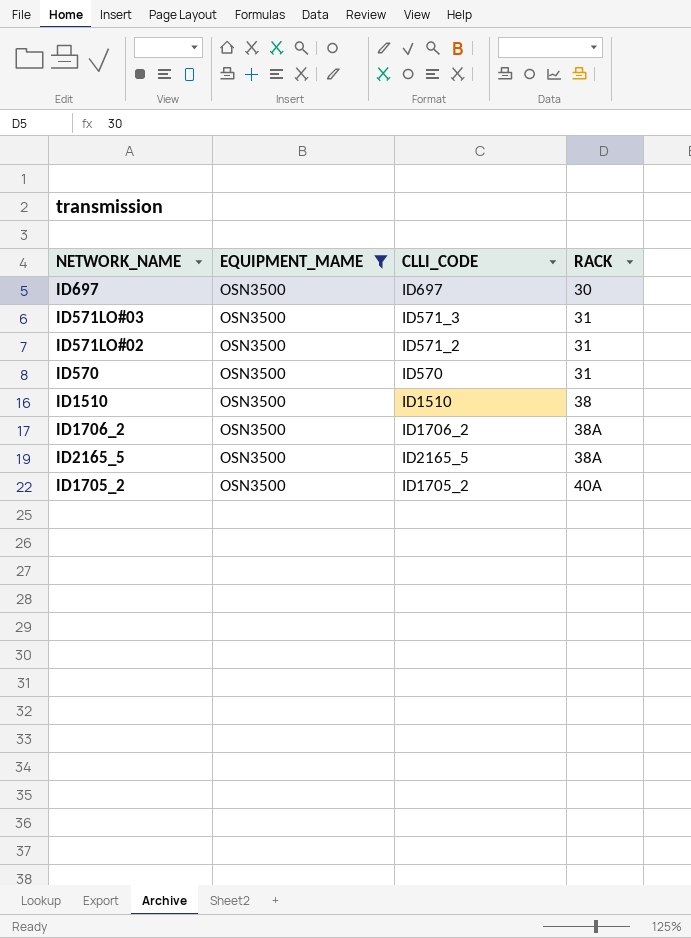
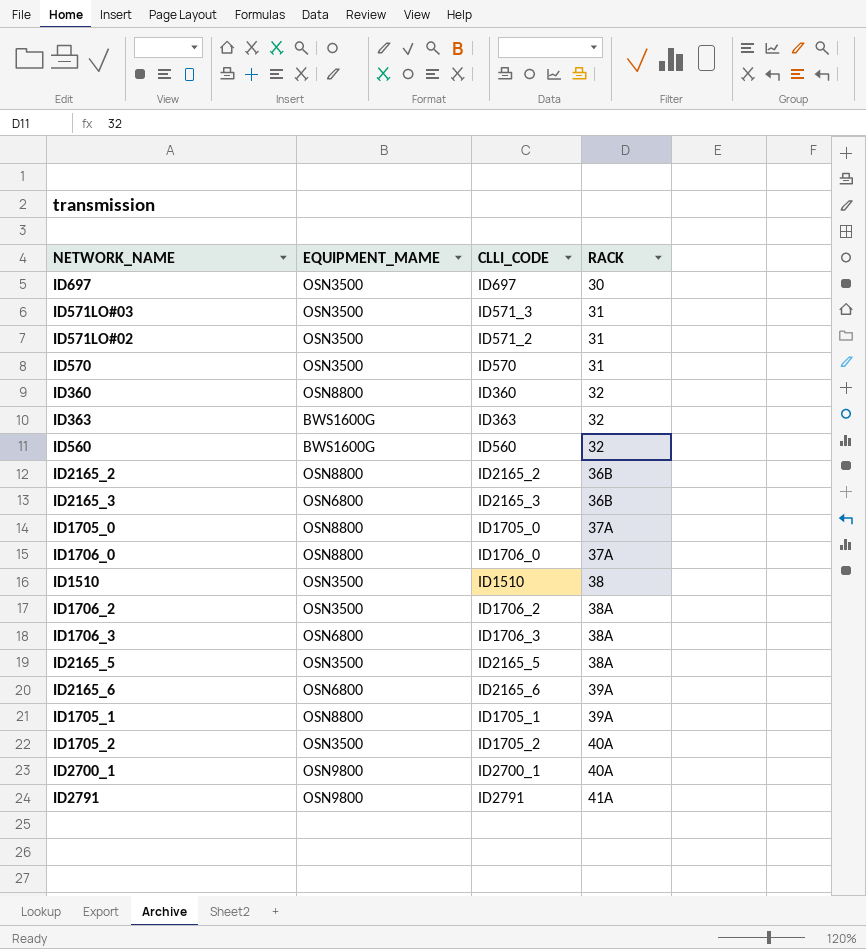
filter: EQUIPMENT_MAME = OSN3500 -> none

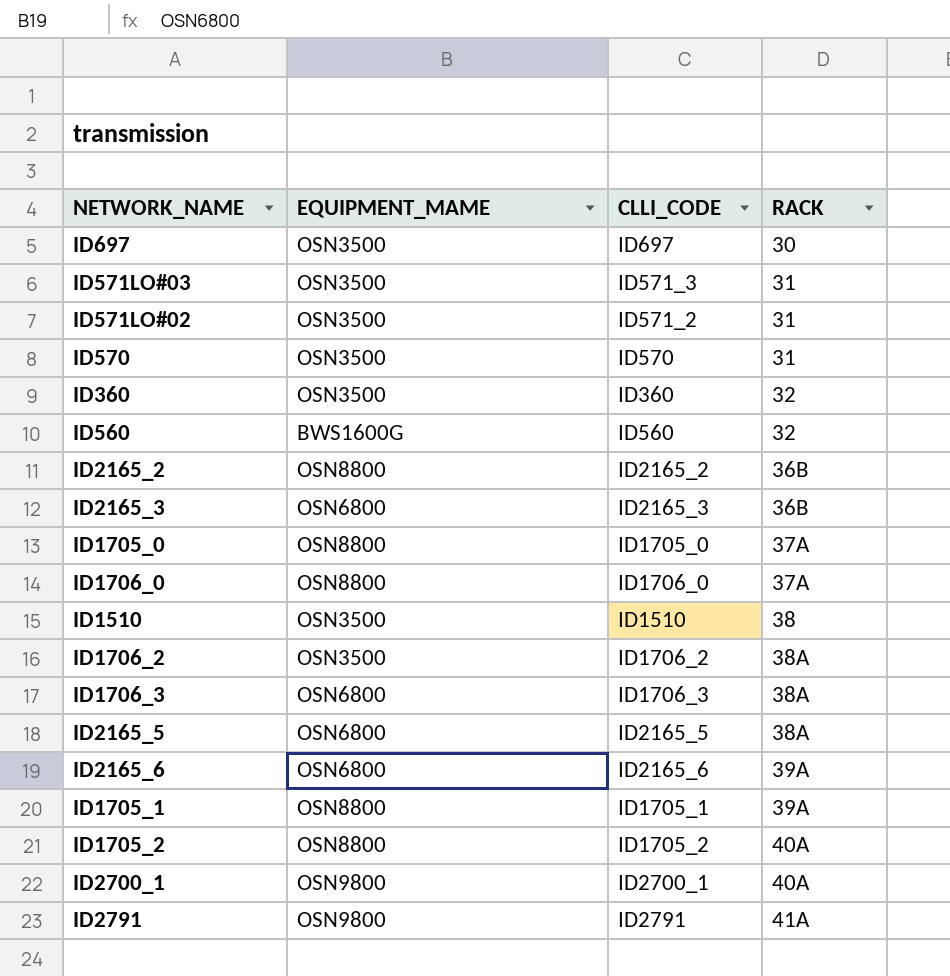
row ID363: BWS1600G | ID363 | 32 -> none
ID360 | EQUIPMENT_MAME: OSN8800 -> OSN3500
ID2165_5 | EQUIPMENT_MAME: OSN3500 -> OSN6800
ID1705_2 | EQUIPMENT_MAME: OSN3500 -> OSN8800

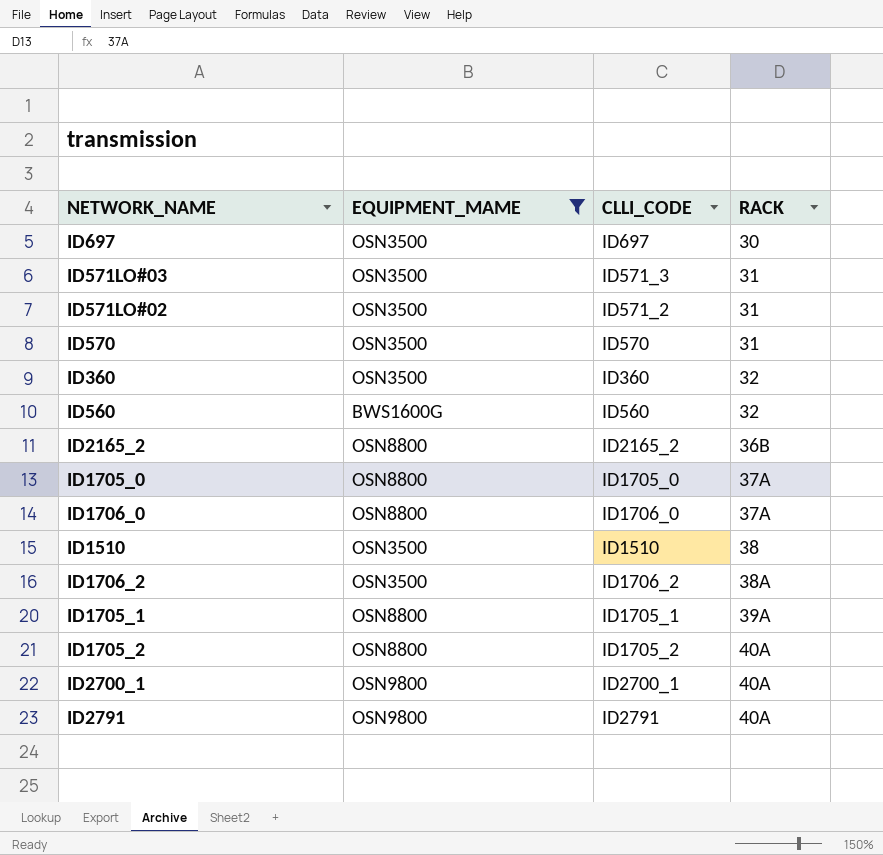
filter: none -> EQUIPMENT_MAME != OSN6800
ID2791 | RACK: 41A -> 40A

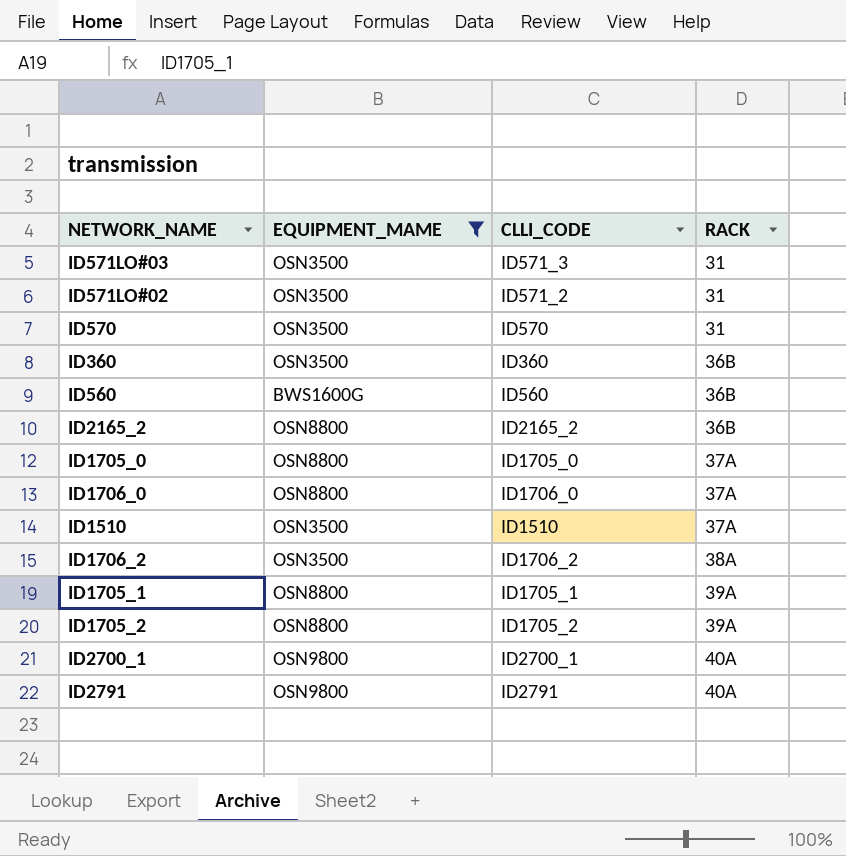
row ID697: OSN3500 | ID697 | 30 -> none
ID360 | RACK: 32 -> 36B
ID560 | RACK: 32 -> 36B
ID1510 | RACK: 38 -> 37A
ID1705_2 | RACK: 40A -> 39A

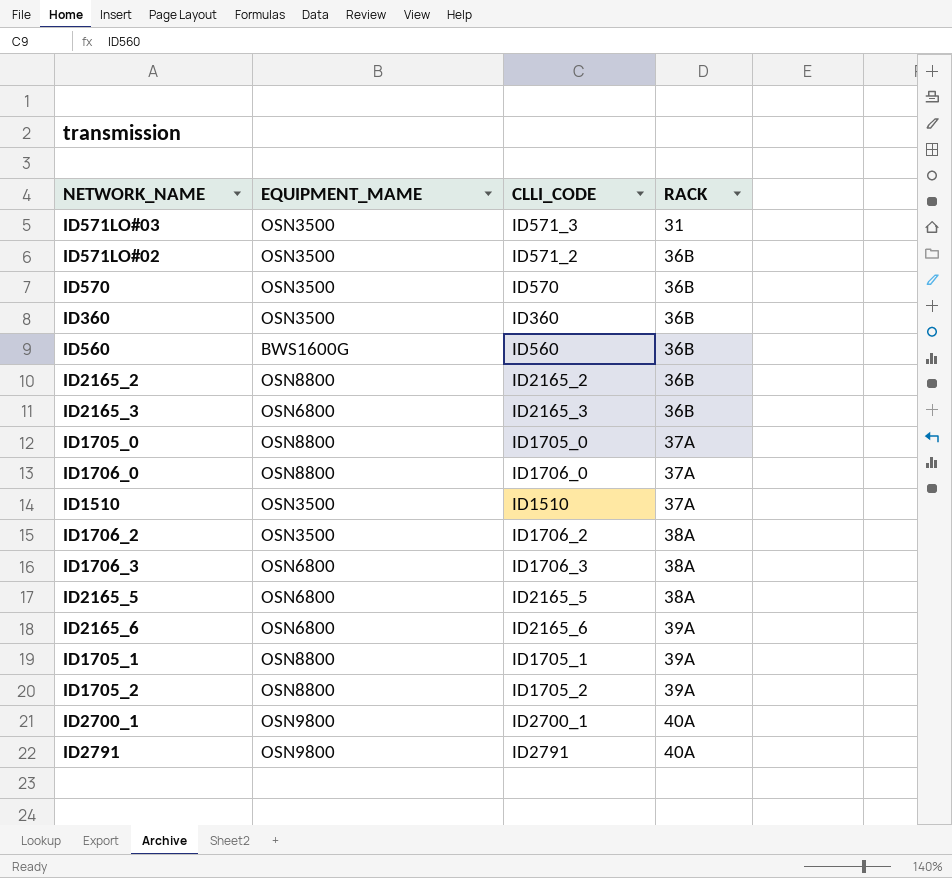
filter: EQUIPMENT_MAME != OSN6800 -> none
ID571LO#02 | RACK: 31 -> 36B
ID570 | RACK: 31 -> 36B

